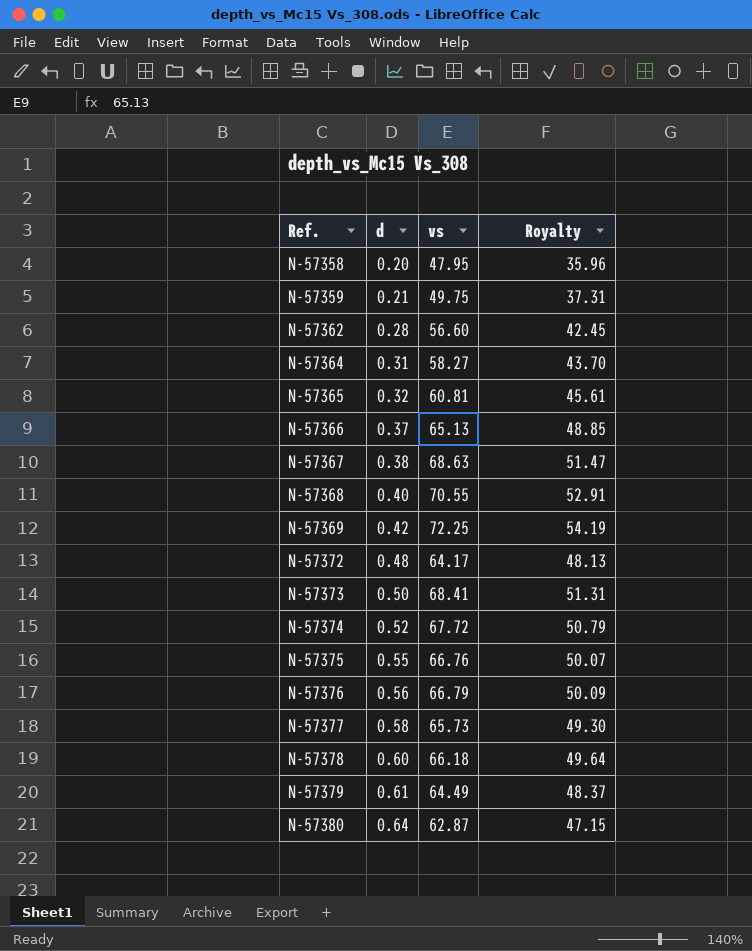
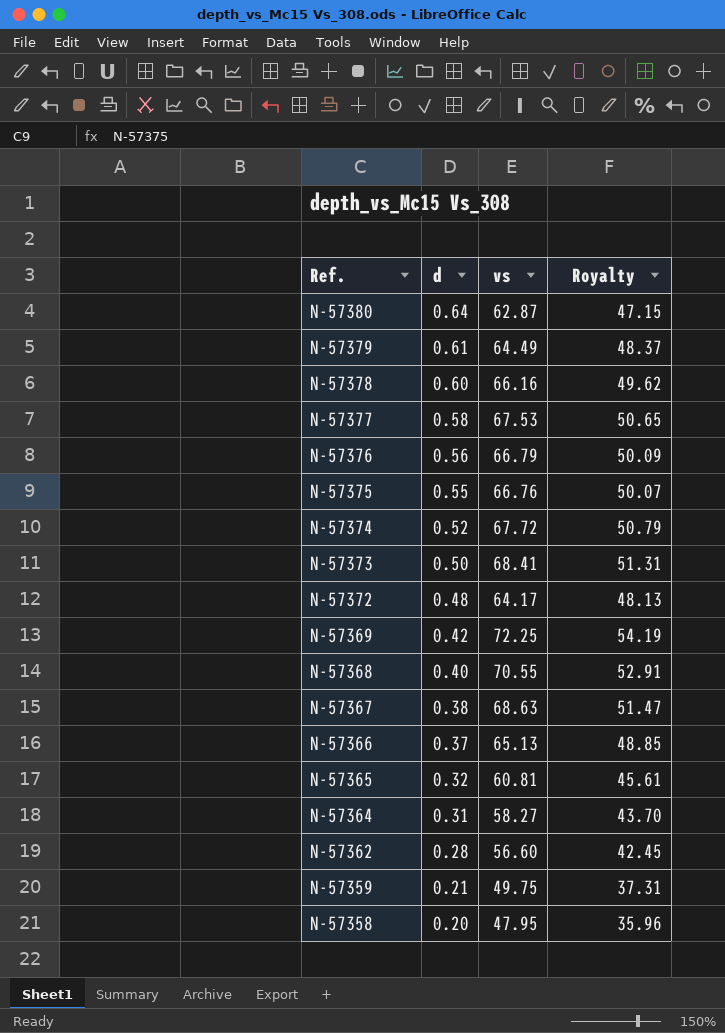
row order: Ref. ascending -> Ref. descending
N-57378 | vs: 66.18 -> 66.16
N-57378 | Royalty: 49.64 -> 49.62
N-57377 | vs: 65.73 -> 67.53
N-57377 | Royalty: 49.30 -> 50.65

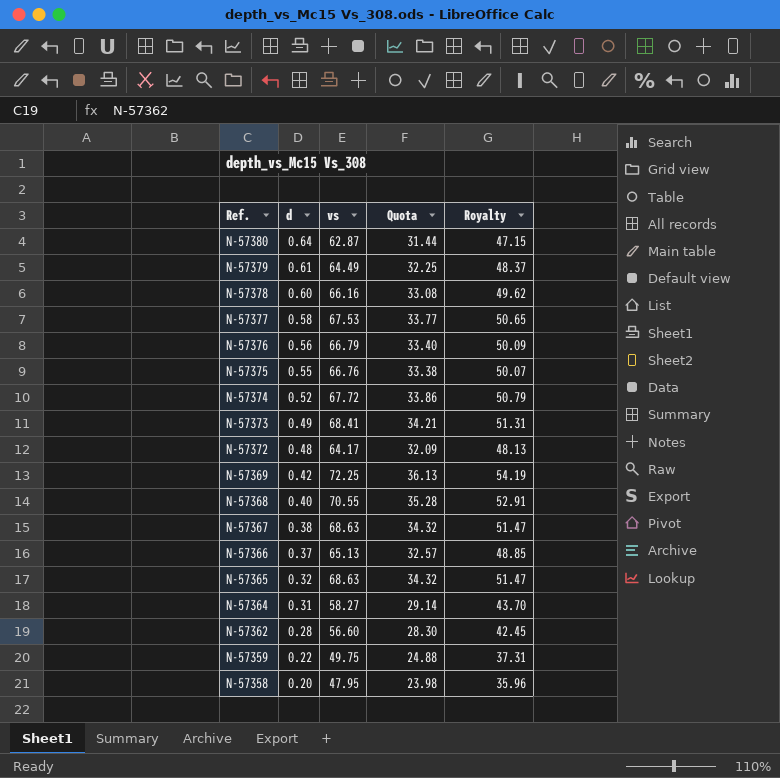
column Quota | formula: none -> [vs] * 0.5
N-57373 | d: 0.50 -> 0.49
N-57365 | vs: 60.81 -> 68.63
N-57365 | Royalty: 45.61 -> 51.47
N-57359 | d: 0.21 -> 0.22

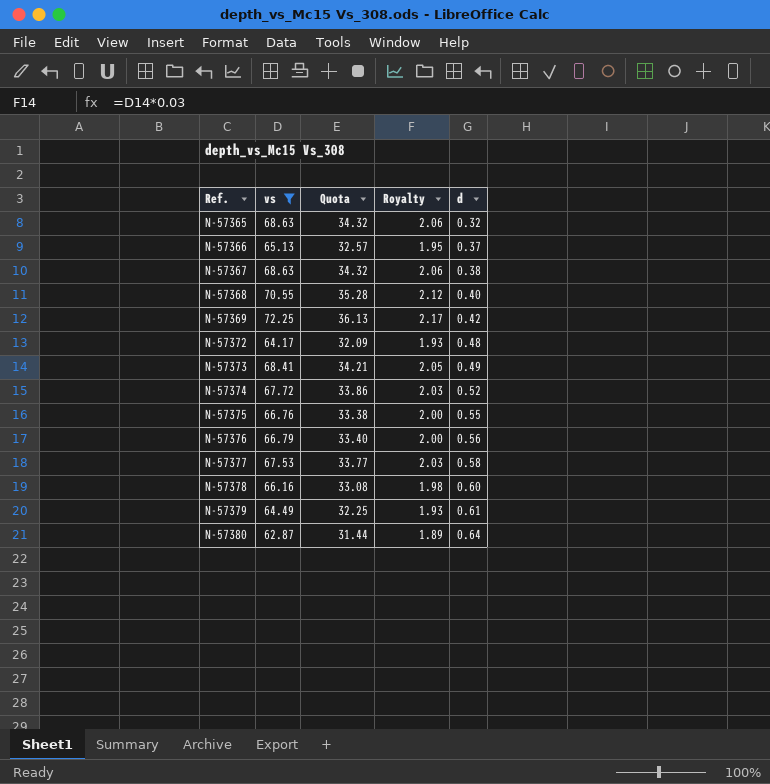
filter: none -> vs >= 62.87
row order: Ref. descending -> Ref. ascending
column Royalty | formula: [vs] * 0.75 -> [vs] * 0.03
column d | position: 2 -> 5

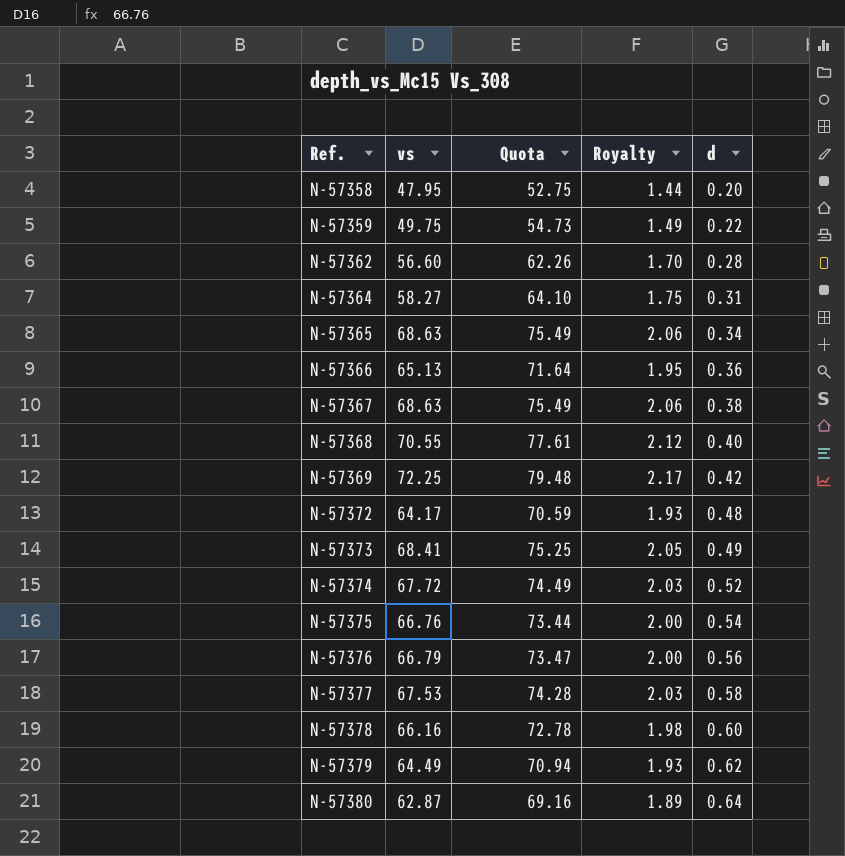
filter: vs >= 62.87 -> none
column Quota | formula: [vs] * 0.5 -> [vs] * 1.1
N-57365 | d: 0.32 -> 0.34
N-57366 | d: 0.37 -> 0.36
N-57375 | d: 0.55 -> 0.54
N-57379 | d: 0.61 -> 0.62

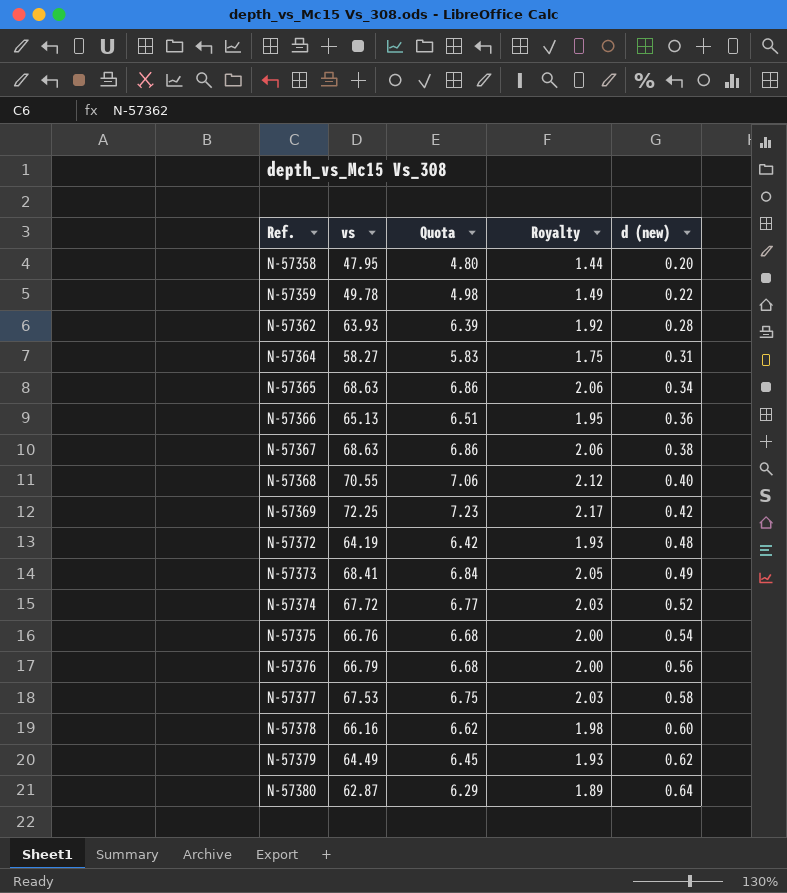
column Quota | formula: [vs] * 1.1 -> [vs] * 0.1
column name: d -> d (new)
N-57359 | vs: 49.75 -> 49.78
N-57362 | vs: 56.60 -> 63.93
N-57362 | Royalty: 1.70 -> 1.92
N-57372 | vs: 64.17 -> 64.19

